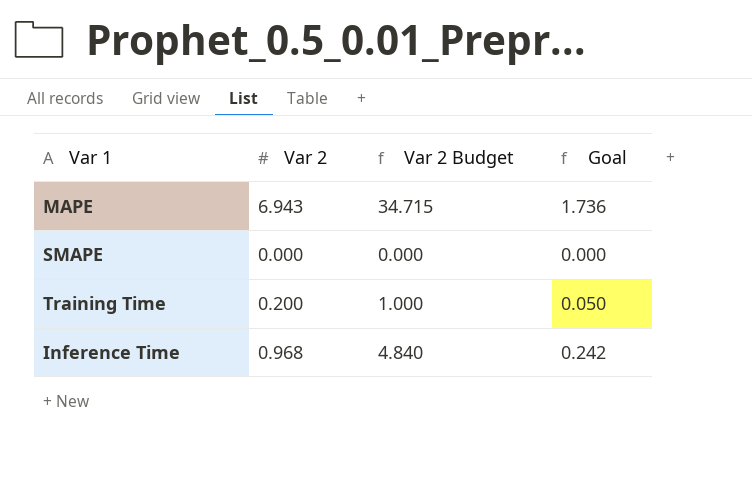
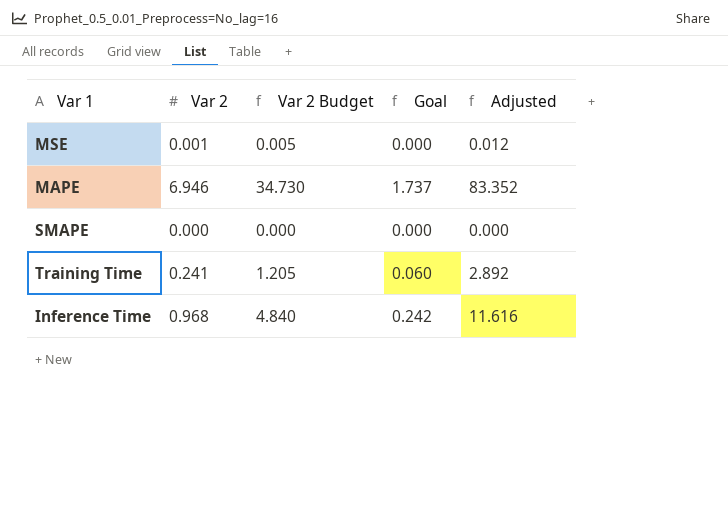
column Adjusted | formula: none -> [Var 2] * 12
row MSE: none -> 0.001 | 0.005 | 0.000 | 0.012
MAPE | Var 2: 6.943 -> 6.946
MAPE | Var 2 Budget: 34.715 -> 34.730
MAPE | Goal: 1.736 -> 1.737
Training Time | Var 2: 0.200 -> 0.241
Training Time | Var 2 Budget: 1.000 -> 1.205
Training Time | Goal: 0.050 -> 0.060

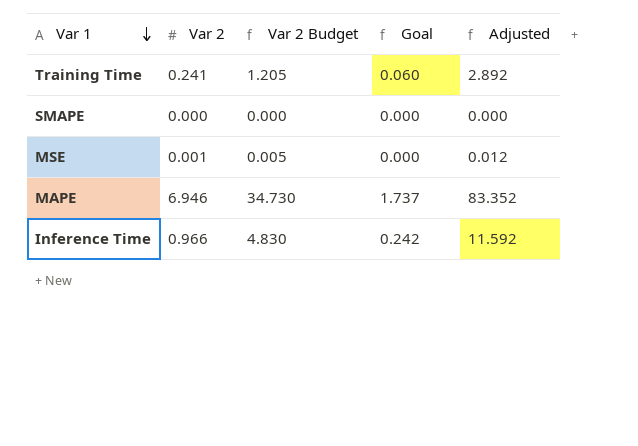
row order: none -> Var 1 descending
Inference Time | Var 2: 0.968 -> 0.966
Inference Time | Var 2 Budget: 4.840 -> 4.830
Inference Time | Adjusted: 11.616 -> 11.592

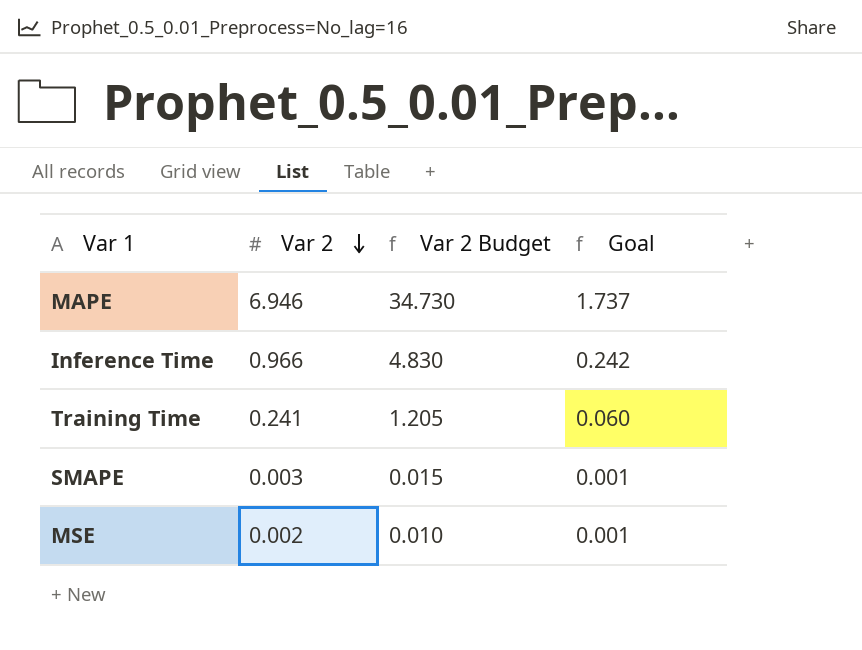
row order: Var 1 descending -> Var 2 descending
column Adjusted | formula: [Var 2] * 12 -> none
SMAPE | Var 2: 0.000 -> 0.003
SMAPE | Var 2 Budget: 0.000 -> 0.015
SMAPE | Goal: 0.000 -> 0.001
MSE | Var 2: 0.001 -> 0.002
MSE | Var 2 Budget: 0.005 -> 0.010
MSE | Goal: 0.000 -> 0.001

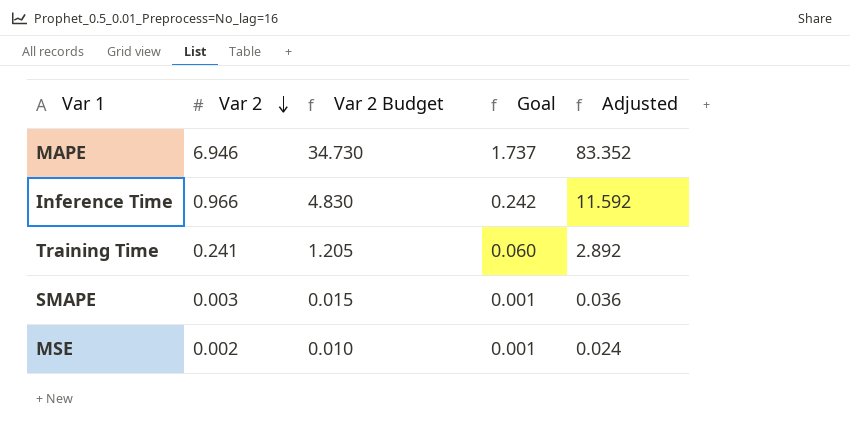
column Adjusted | formula: none -> [Var 2] * 12

